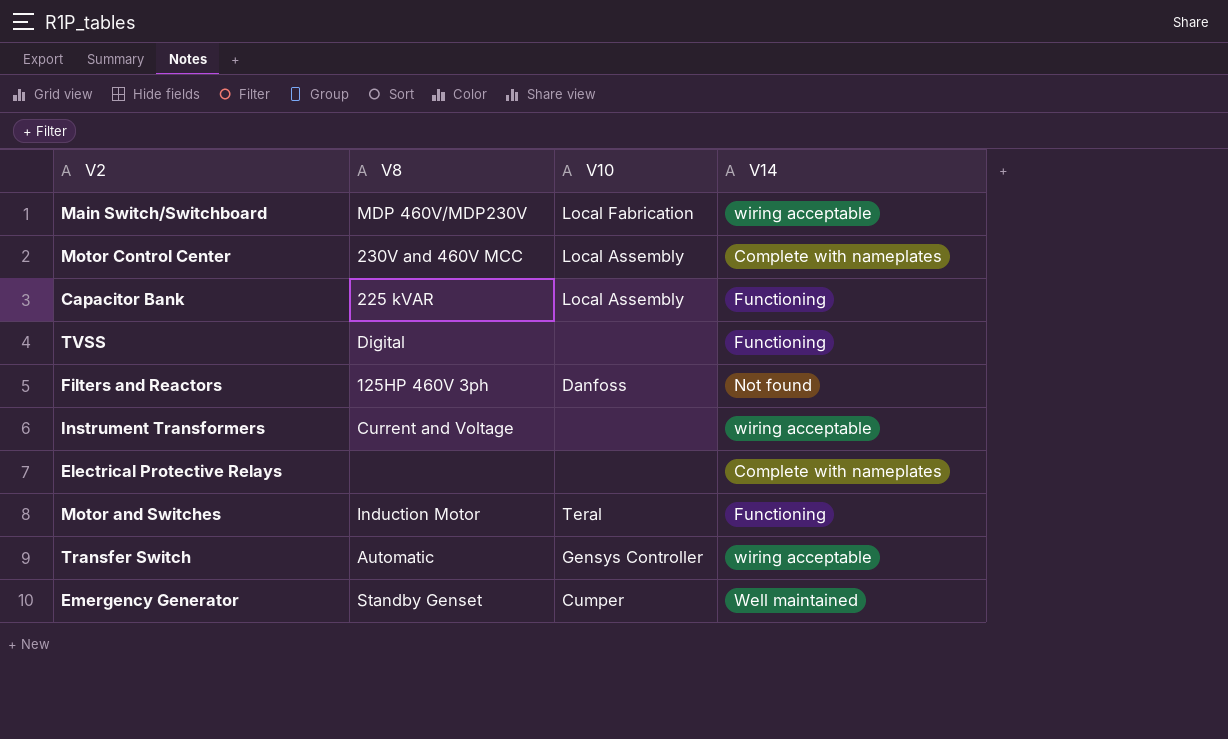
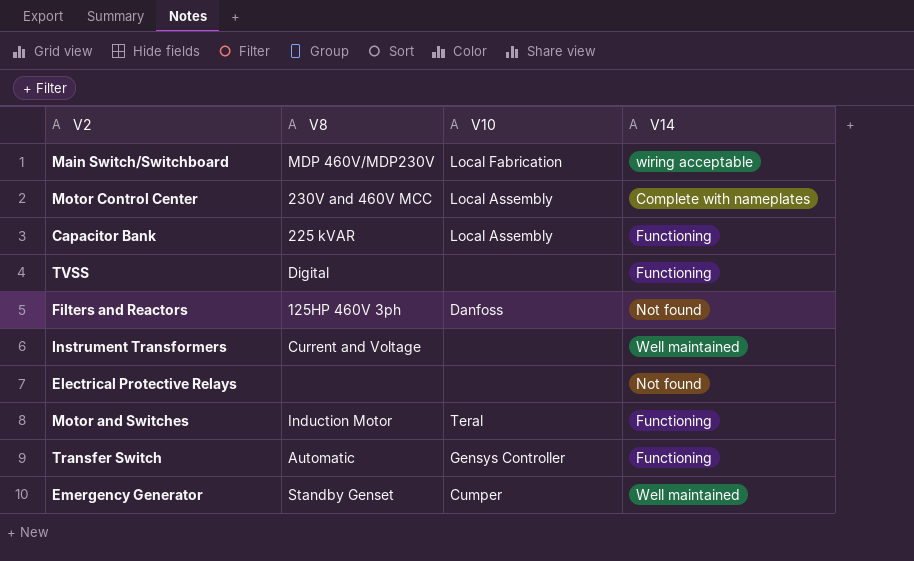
Instrument Transformers | V14: wiring acceptable -> Well maintained
Electrical Protective Relays | V14: Complete with nameplates -> Not found
Transfer Switch | V14: wiring acceptable -> Functioning

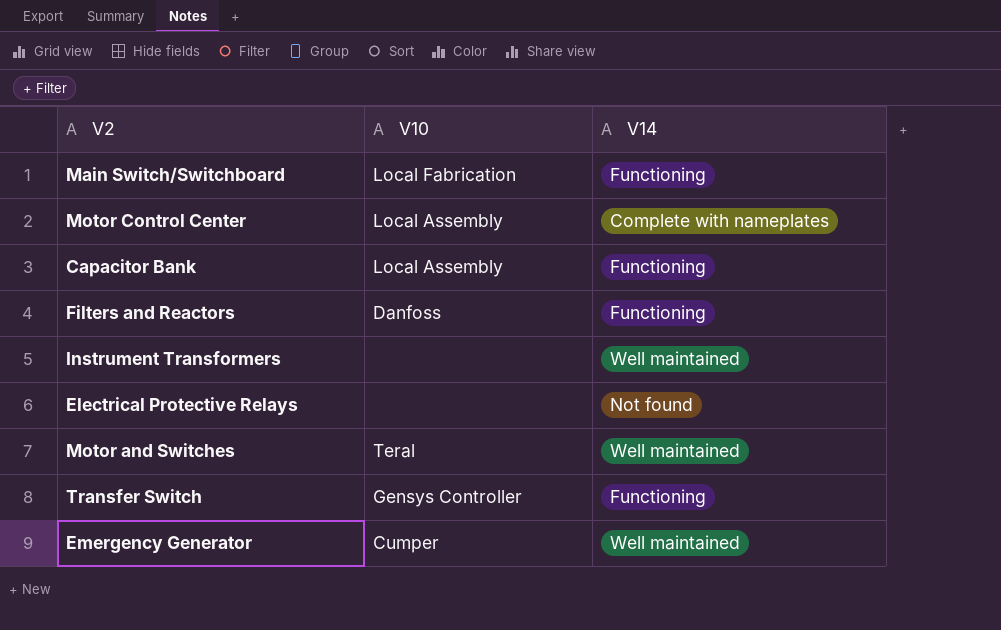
column V8 | position: 2 -> none
row TVSS: Digital | none | Functioning -> none
Main Switch/Switchboard | V14: wiring acceptable -> Functioning
Filters and Reactors | V14: Not found -> Functioning
Motor and Switches | V14: Functioning -> Well maintained

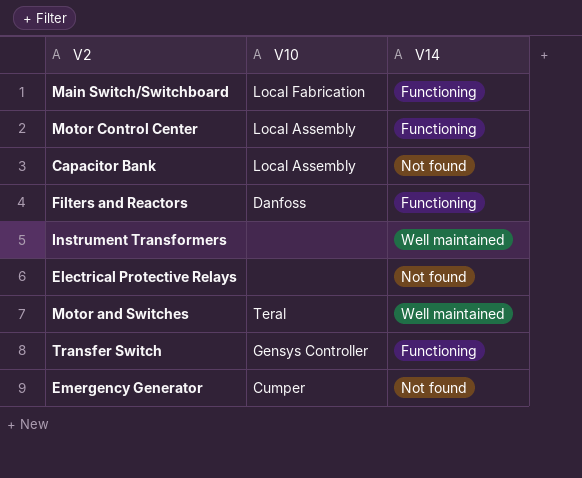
Motor Control Center | V14: Complete with nameplates -> Functioning
Capacitor Bank | V14: Functioning -> Not found
Emergency Generator | V14: Well maintained -> Not found

